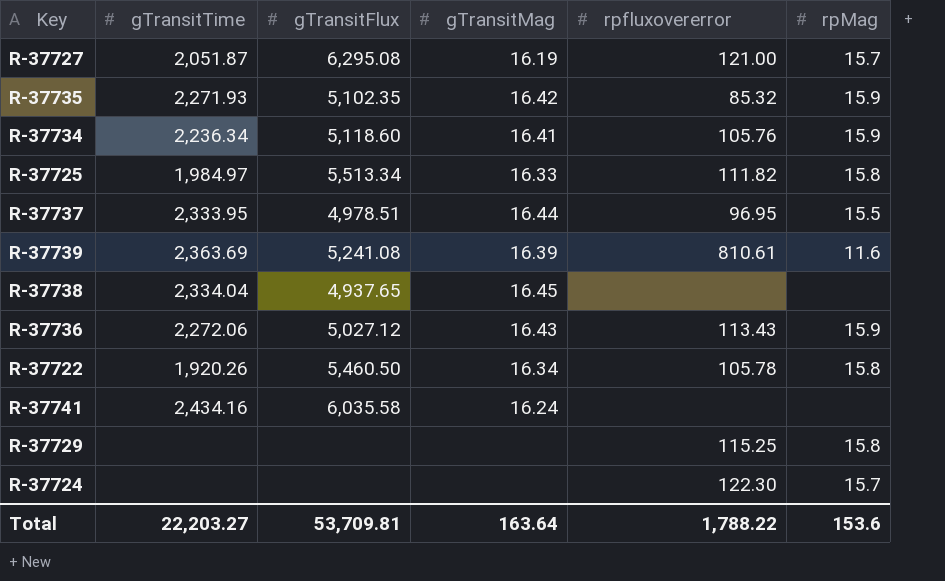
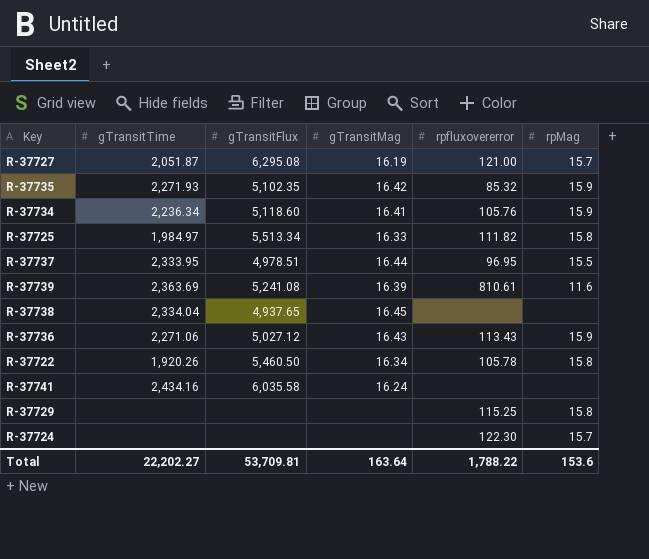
R-37736 | gTransitTime: 2,272.06 -> 2,271.06
Total | gTransitTime: 22,203.27 -> 22,202.27

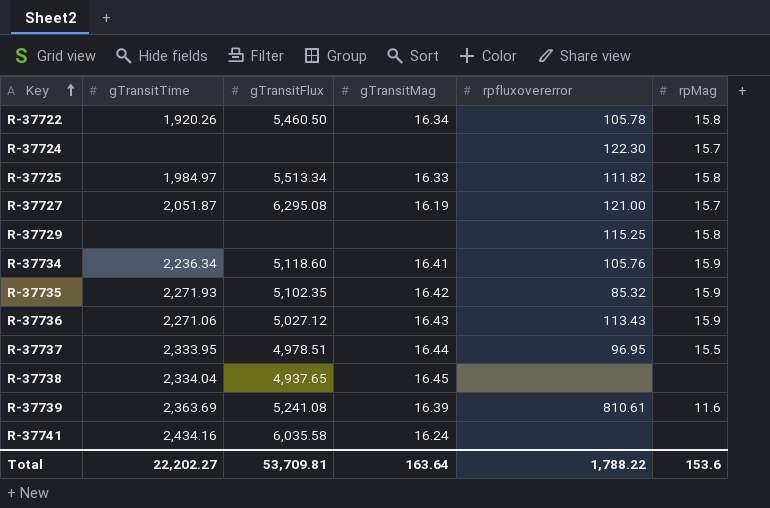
row order: none -> Key ascending

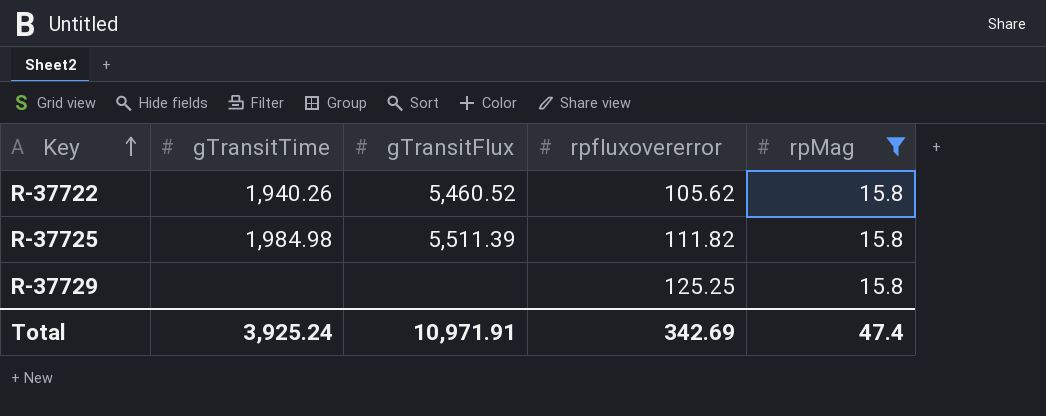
filter: none -> rpMag = 15.8
column gTransitMag | position: 4 -> none
R-37722 | gTransitTime: 1,920.26 -> 1,940.26
R-37722 | gTransitFlux: 5,460.50 -> 5,460.52
R-37722 | rpfluxovererror: 105.78 -> 105.62
R-37725 | gTransitTime: 1,984.97 -> 1,984.98
R-37725 | gTransitFlux: 5,513.34 -> 5,511.39
R-37729 | rpfluxovererror: 115.25 -> 125.25
Total | gTransitTime: 22,202.27 -> 3,925.24
Total | gTransitFlux: 53,709.81 -> 10,971.91
Total | rpfluxovererror: 1,788.22 -> 342.69
Total | rpMag: 153.6 -> 47.4

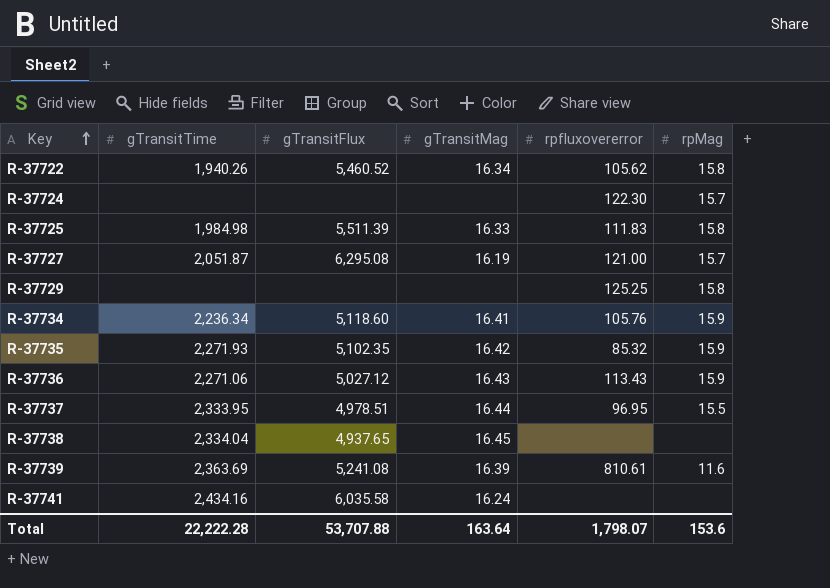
filter: rpMag = 15.8 -> none
column gTransitMag | position: none -> 4
R-37725 | rpfluxovererror: 111.82 -> 111.83
Total | gTransitTime: 3,925.24 -> 22,222.28
Total | gTransitFlux: 10,971.91 -> 53,707.88
Total | rpfluxovererror: 342.69 -> 1,798.07
Total | rpMag: 47.4 -> 153.6

